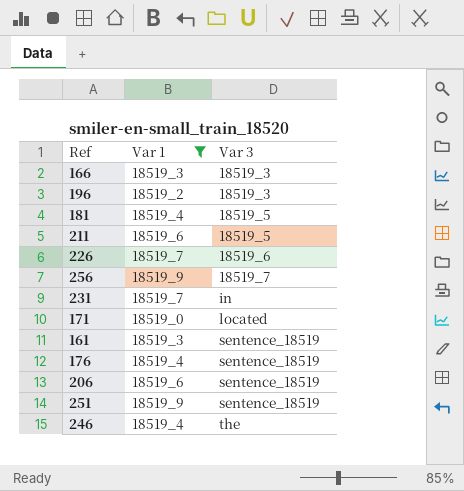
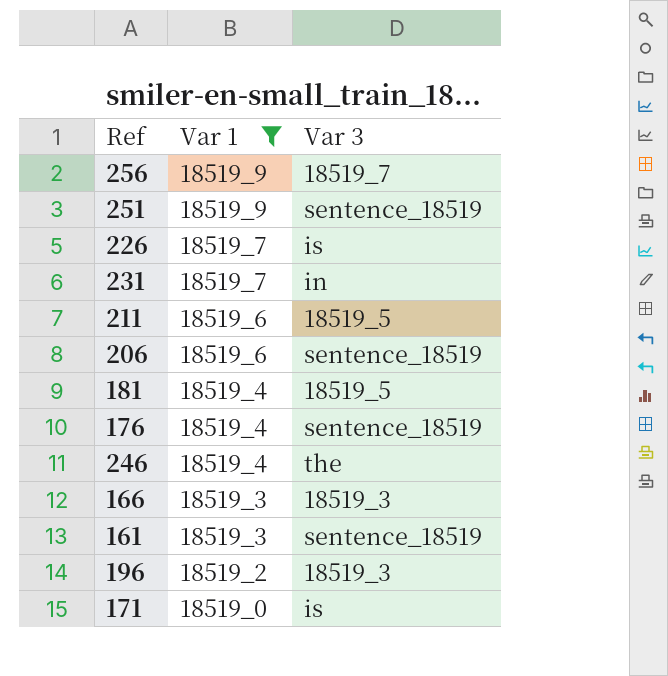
row order: Var 3 ascending -> Var 1 descending
226 | Var 3: 18519_6 -> is
171 | Var 3: located -> is

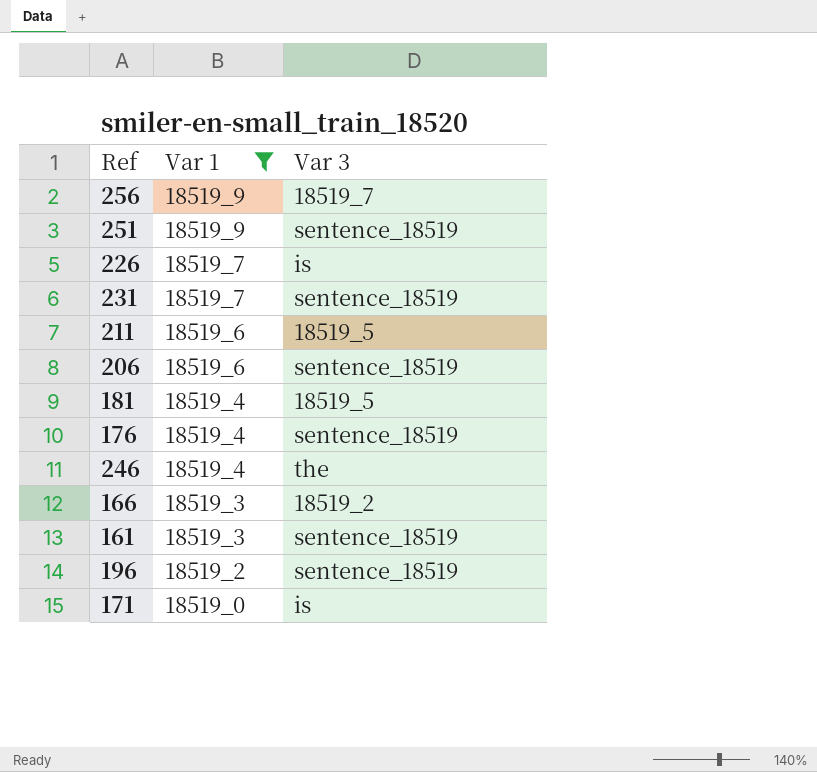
231 | Var 3: in -> sentence_18519
166 | Var 3: 18519_3 -> 18519_2
196 | Var 3: 18519_3 -> sentence_18519

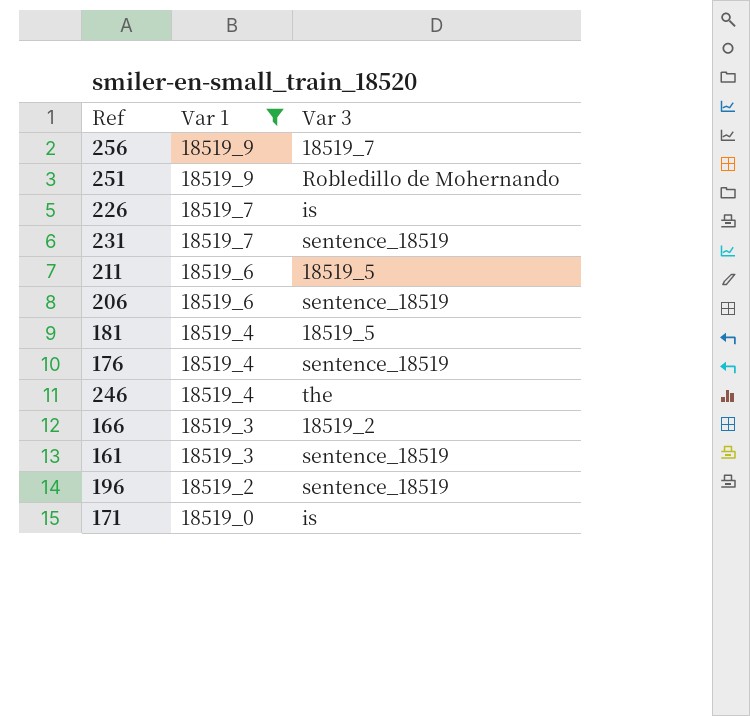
251 | Var 3: sentence_18519 -> Robledillo de Mohernando

